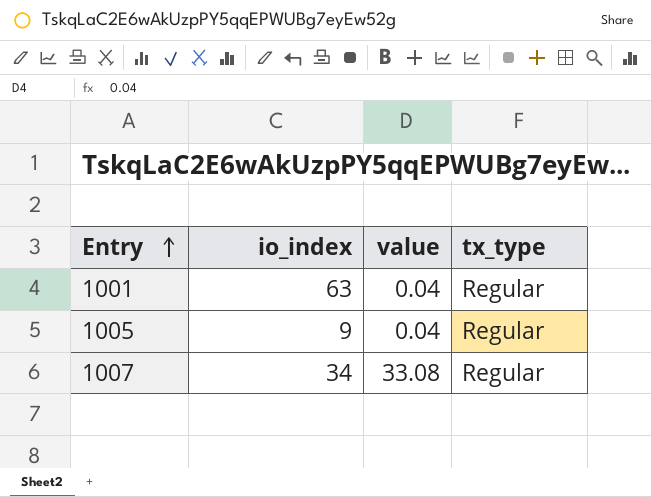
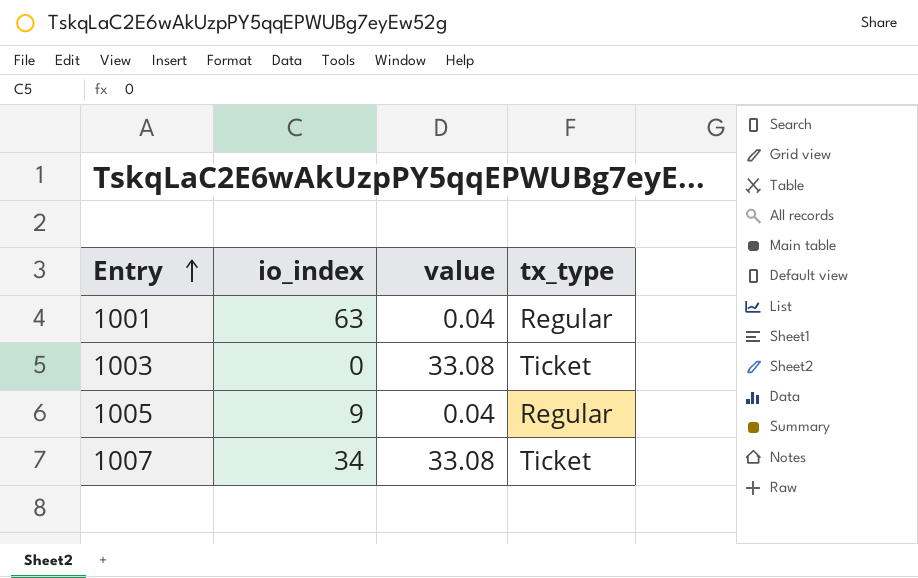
row 1003: none -> 0 | 33.08 | Ticket
1007 | tx_type: Regular -> Ticket

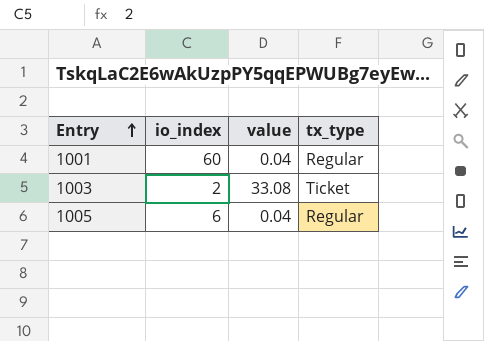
row 1007: 34 | 33.08 | Ticket -> none
1001 | io_index: 63 -> 60
1003 | io_index: 0 -> 2
1005 | io_index: 9 -> 6

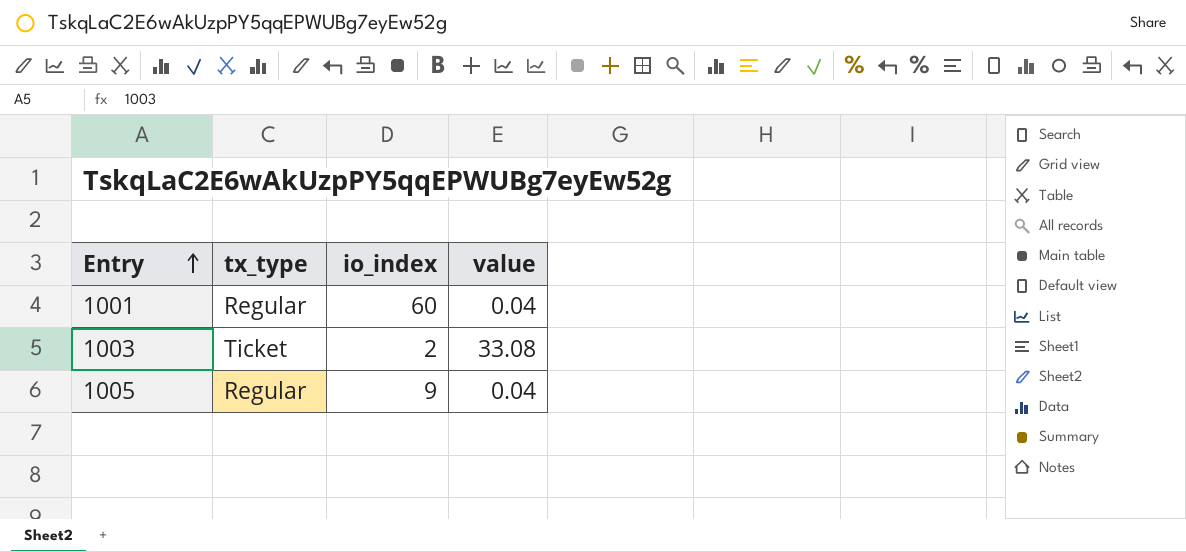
column tx_type | position: 4 -> 2
1005 | io_index: 6 -> 9

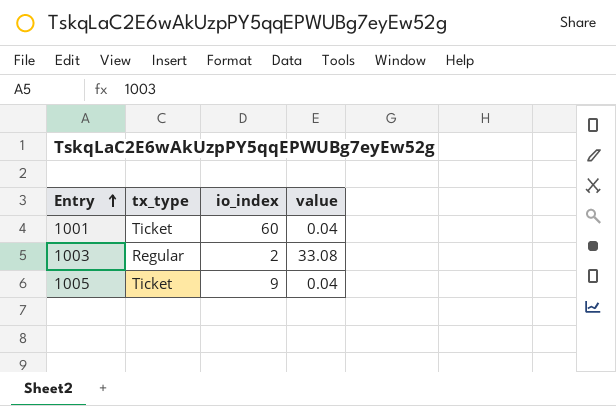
1001 | tx_type: Regular -> Ticket
1003 | tx_type: Ticket -> Regular
1005 | tx_type: Regular -> Ticket

